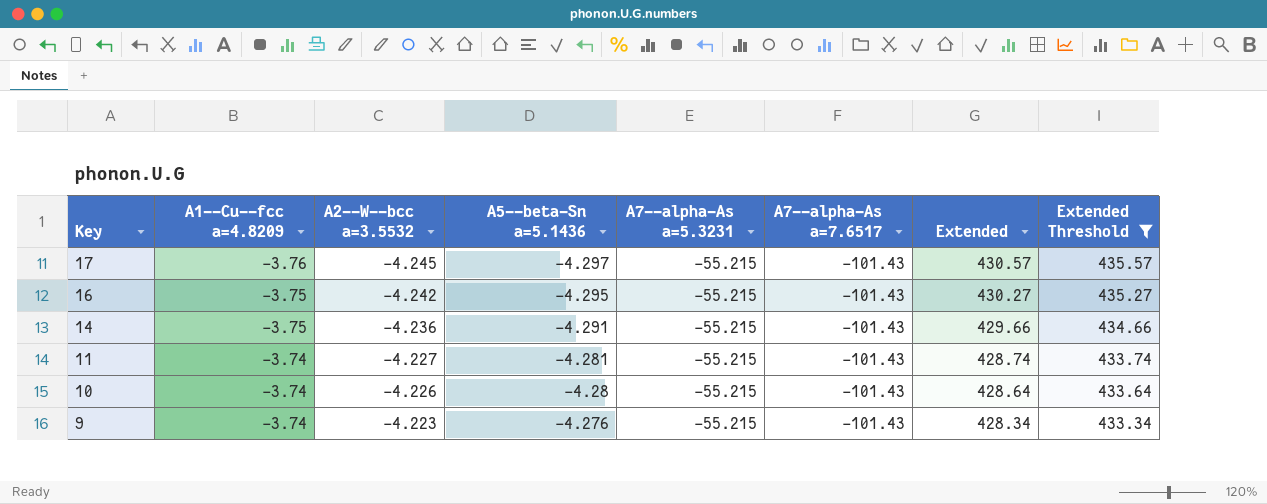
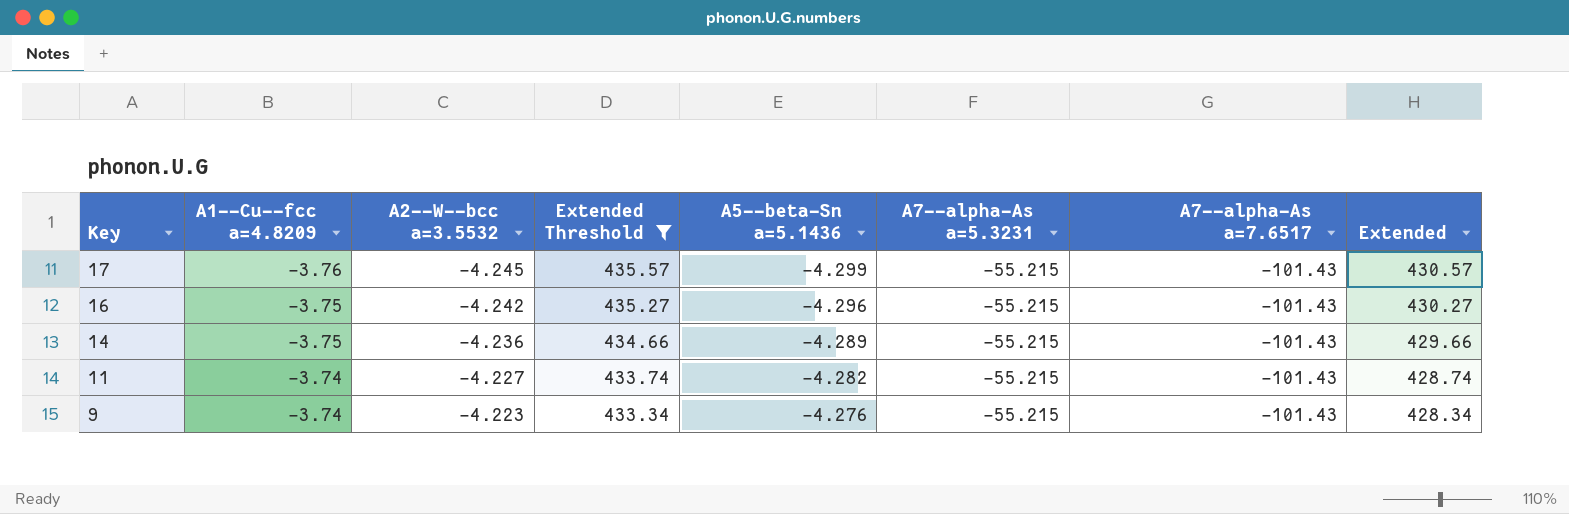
column Extended Threshold | position: 8 -> 4
row 10: -3.74 | -4.226 | -4.28 | -55.215 | -101.43 | 428.64 | 433.64 -> none
17 | A5--beta-Sn a=5.1436: -4.297 -> -4.299
16 | A5--beta-Sn a=5.1436: -4.295 -> -4.296
14 | A5--beta-Sn a=5.1436: -4.291 -> -4.289
11 | A5--beta-Sn a=5.1436: -4.281 -> -4.282

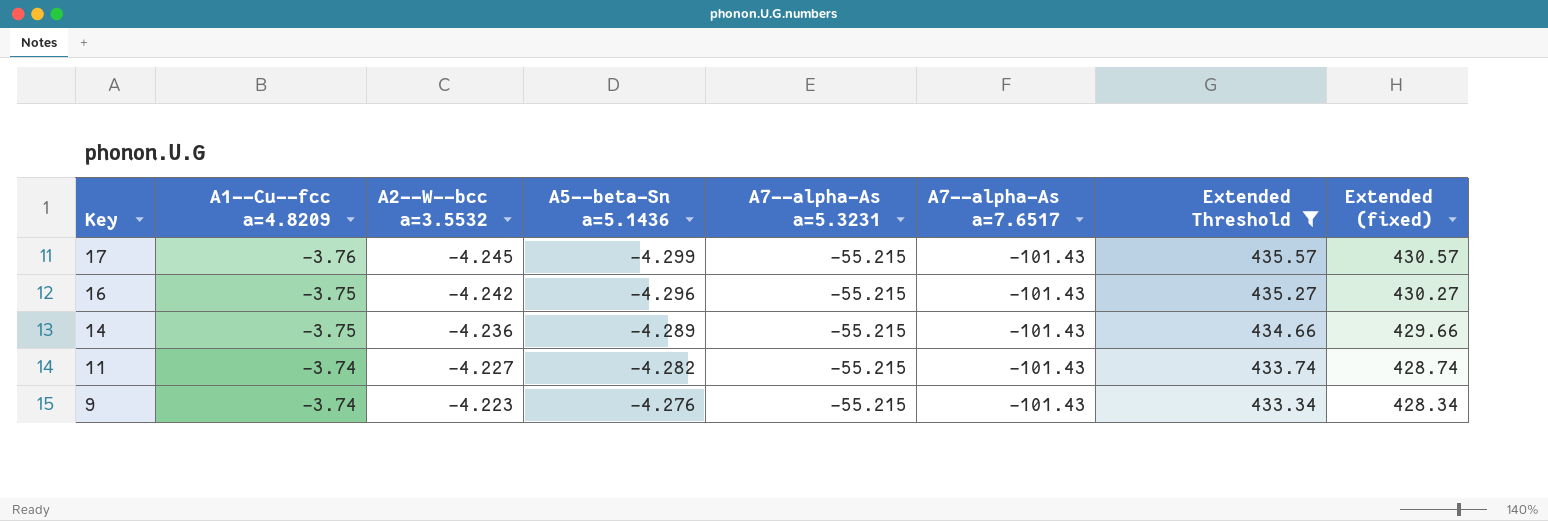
column Extended Threshold | position: 4 -> 7
column name: Extended -> Extended (fixed)

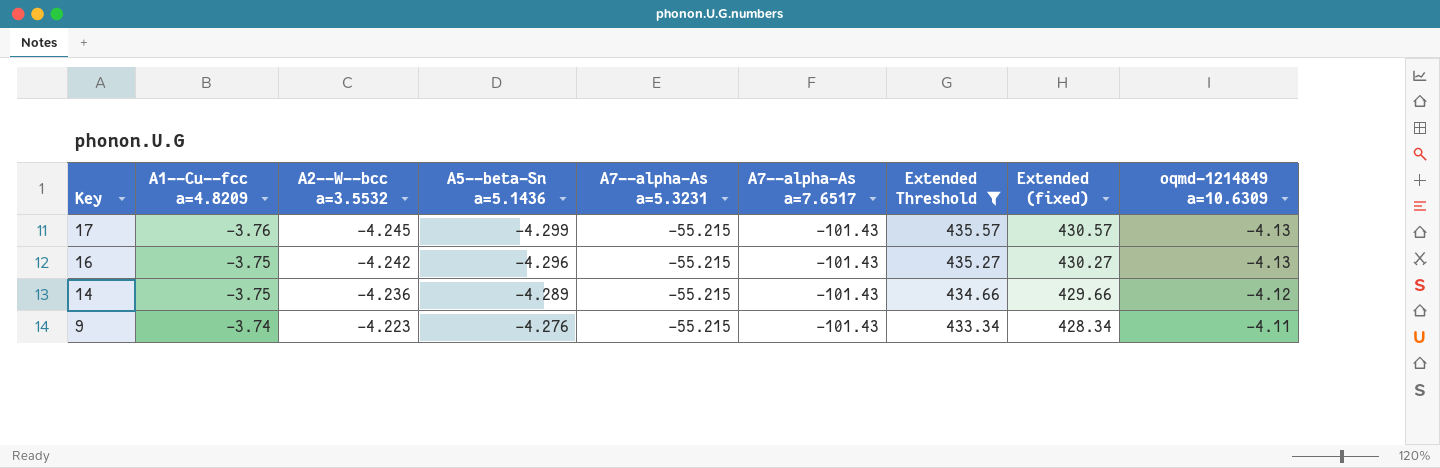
column oqmd-1214849 a=10.6309 | position: none -> 9
row 11: -3.74 | -4.227 | -4.282 | -55.215 | -101.43 | 433.74 | 428.74 -> none

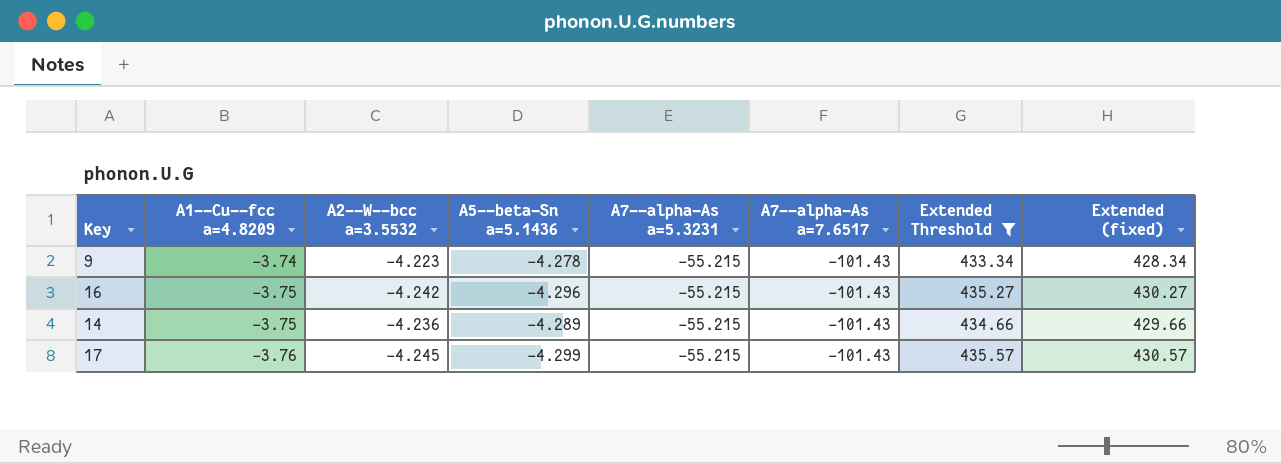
row order: Key descending -> A1--Cu--fcc a=4.8209 descending
column oqmd-1214849 a=10.6309 | position: 9 -> none
9 | A5--beta-Sn a=5.1436: -4.276 -> -4.278

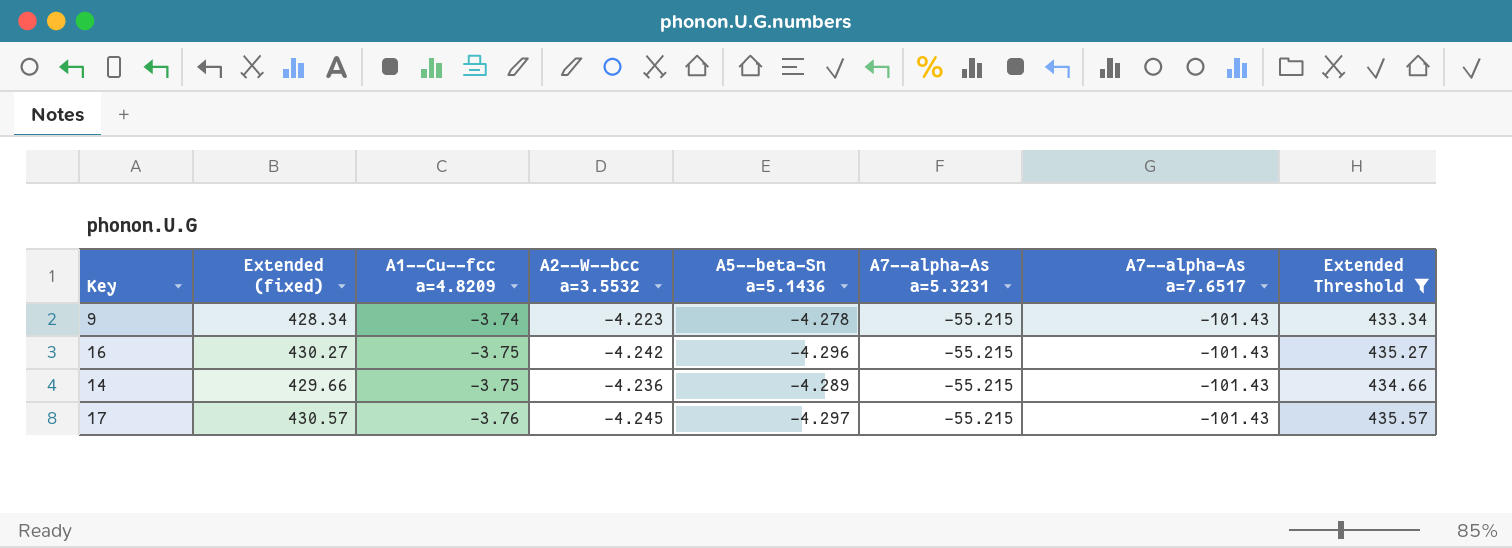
column Extended (fixed) | position: 8 -> 2
17 | A5--beta-Sn a=5.1436: -4.299 -> -4.297

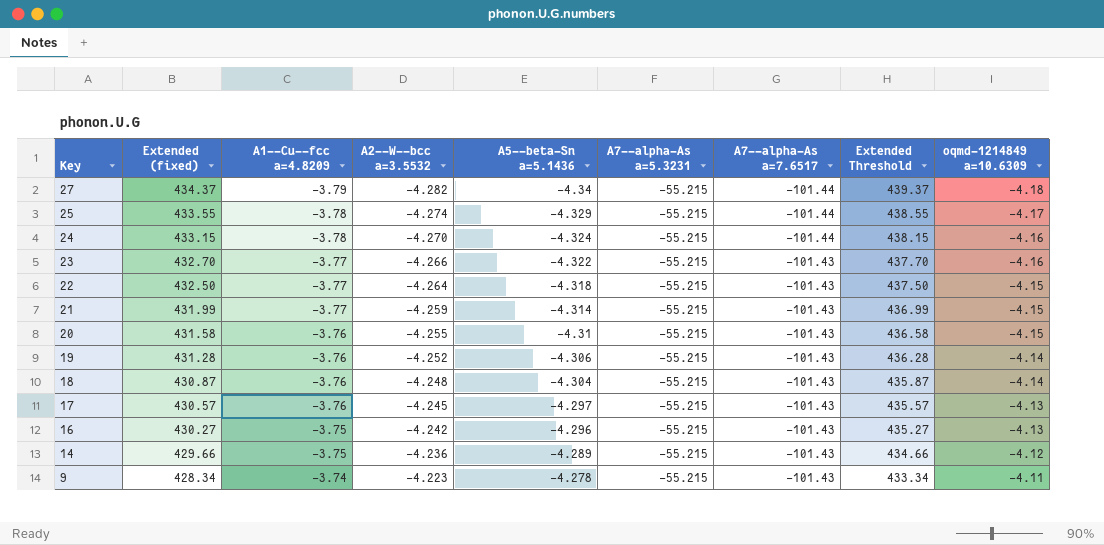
filter: Extended Threshold <= 435.57 -> none
row order: A1--Cu--fcc a=4.8209 descending -> Key descending
column oqmd-1214849 a=10.6309 | position: none -> 9

